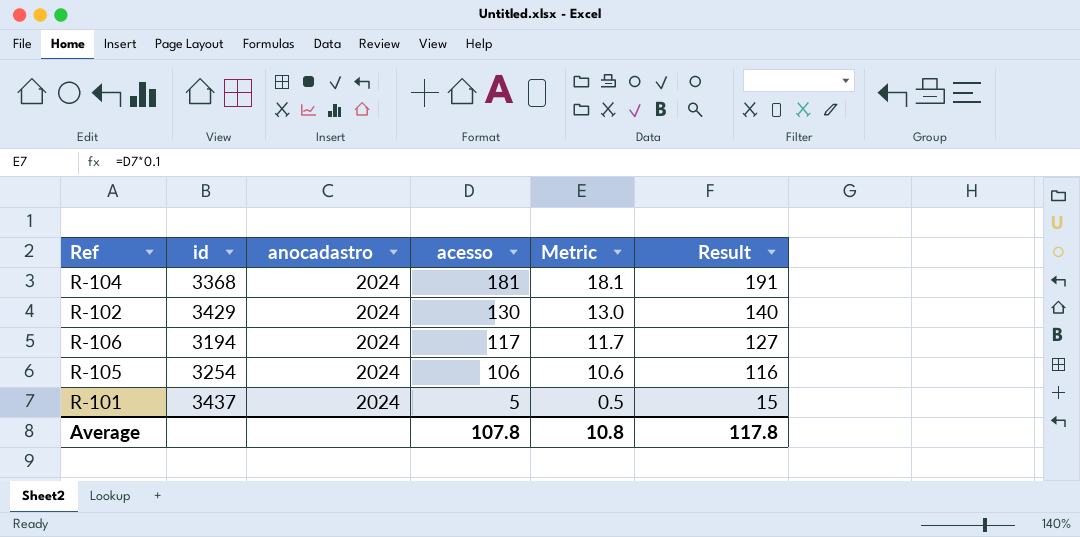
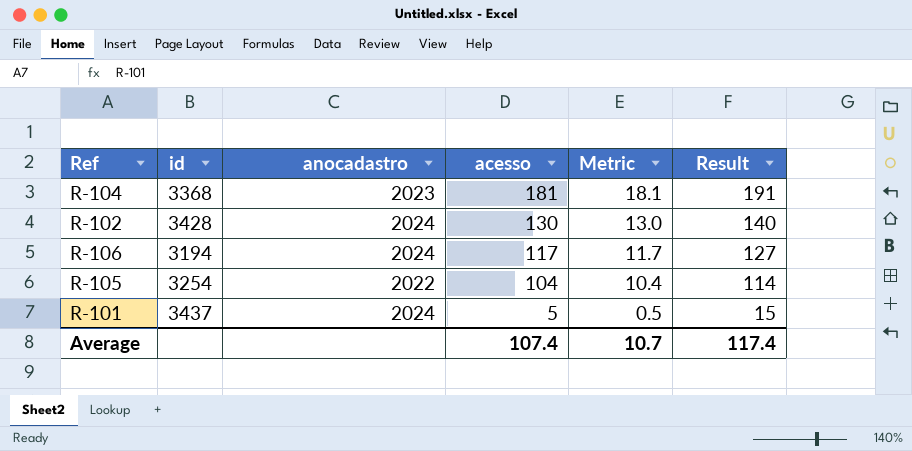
R-104 | anocadastro: 2024 -> 2023
R-102 | id: 3429 -> 3428
R-105 | anocadastro: 2024 -> 2022
R-105 | acesso: 106 -> 104
R-105 | Metric: 10.6 -> 10.4
R-105 | Result: 116 -> 114
Average | acesso: 107.8 -> 107.4
Average | Metric: 10.8 -> 10.7
Average | Result: 117.8 -> 117.4

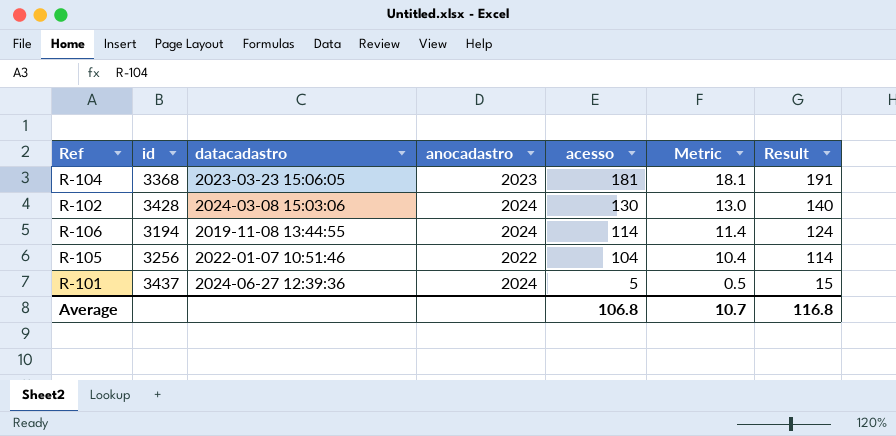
column datacadastro | position: none -> 3
R-106 | acesso: 117 -> 114
R-106 | Metric: 11.7 -> 11.4
R-106 | Result: 127 -> 124
R-105 | id: 3254 -> 3256
Average | acesso: 107.4 -> 106.8
Average | Result: 117.4 -> 116.8

